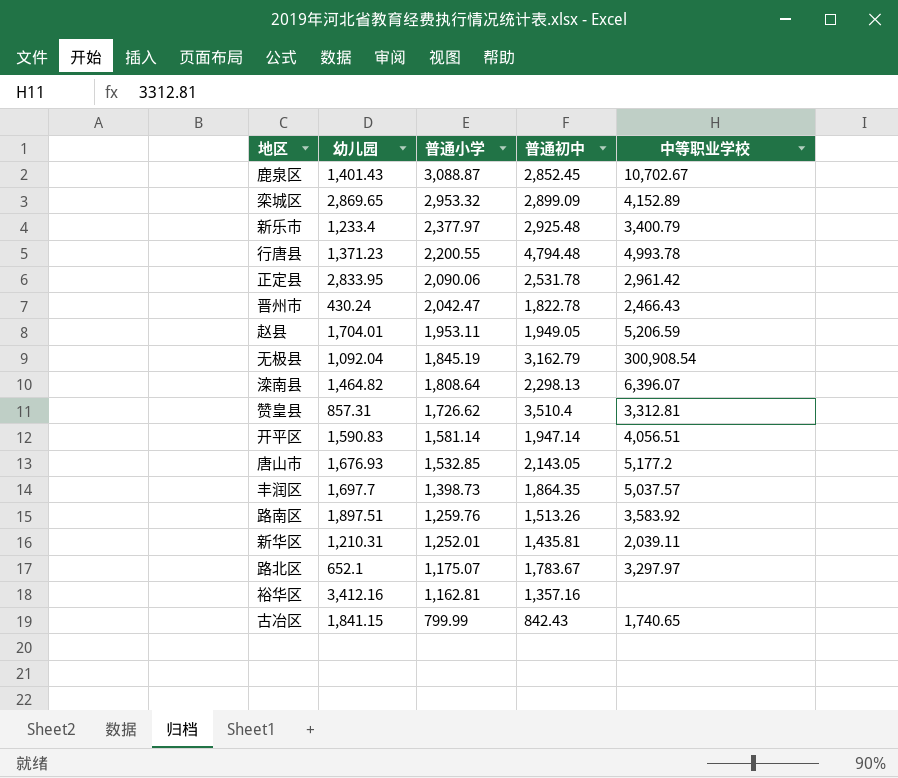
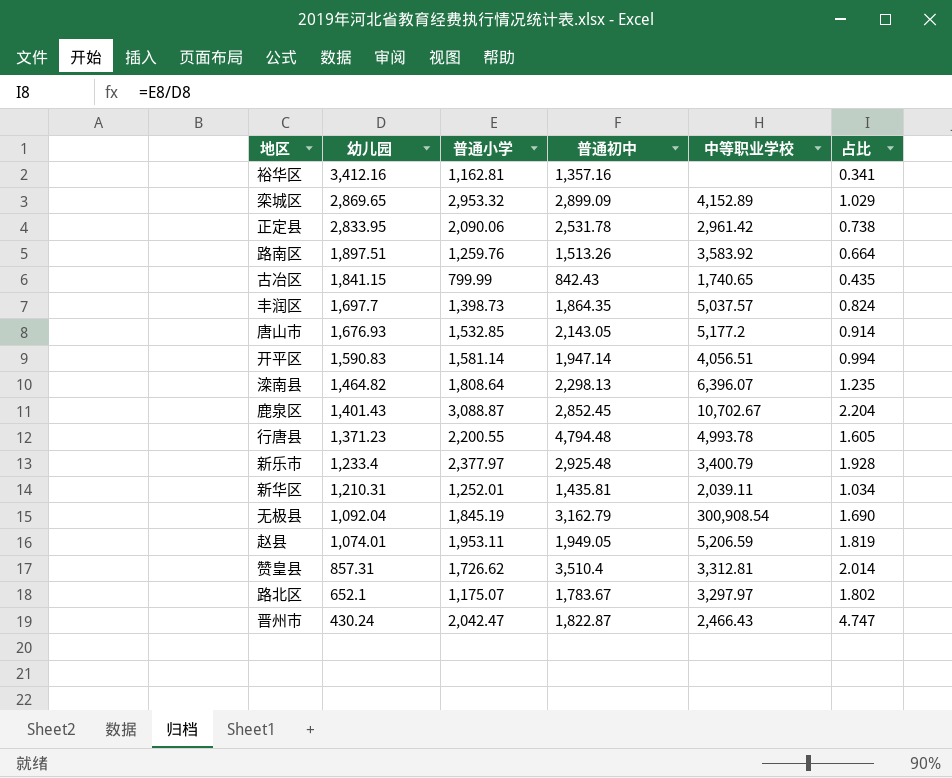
row order: 普通小学 descending -> 幼儿园 descending
column 占比 | formula: none -> [普通小学] / [幼儿园]
赵县 | 幼儿园: 1,704.01 -> 1,074.01
晋州市 | 普通初中: 1,822.78 -> 1,822.87

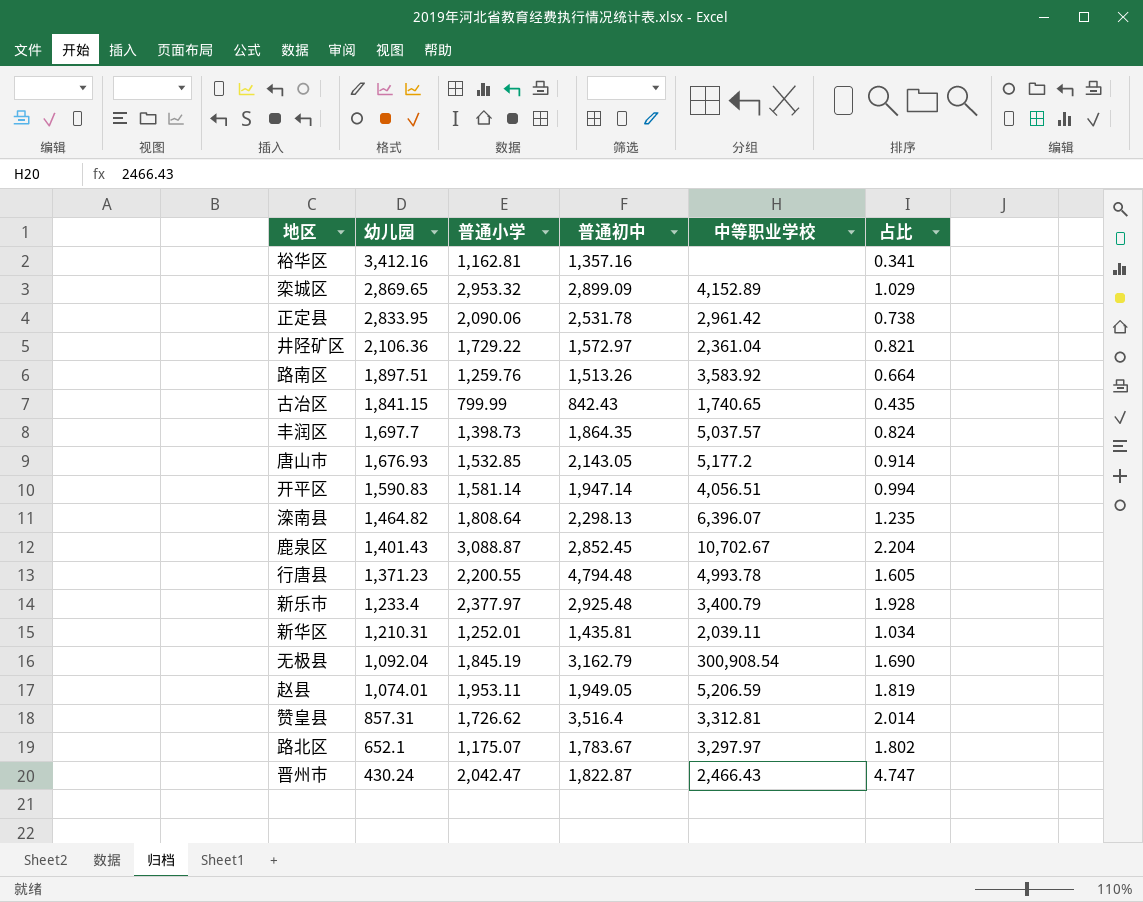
row 井陉矿区: none -> 2,106.36 | 1,729.22 | 1,572.97 | 2,361.04 | 0.821
赞皇县 | 普通初中: 3,510.4 -> 3,516.4

